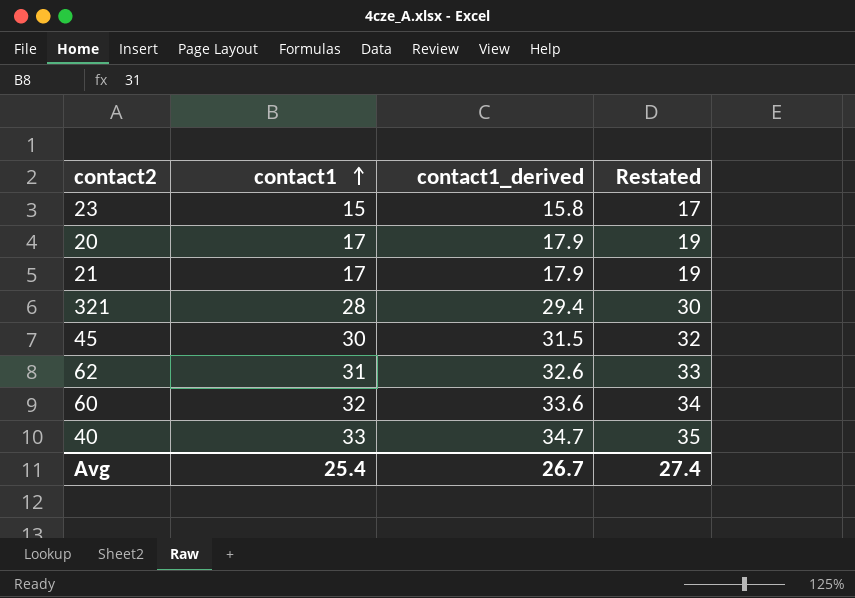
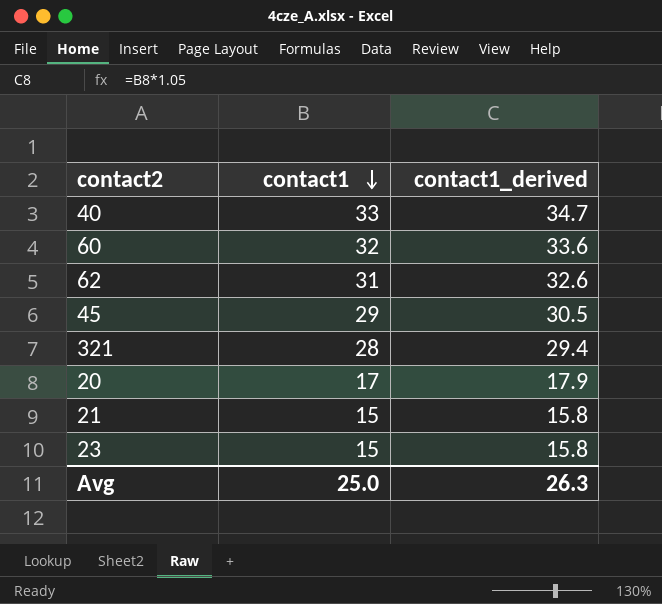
row order: contact1 ascending -> contact1 descending
column Restated | formula: [contact1] + 2 -> none
45 | contact1: 30 -> 29
45 | contact1_derived: 31.5 -> 30.5
21 | contact1: 17 -> 15
21 | contact1_derived: 17.9 -> 15.8
Avg | contact1: 25.4 -> 25.0
Avg | contact1_derived: 26.7 -> 26.3

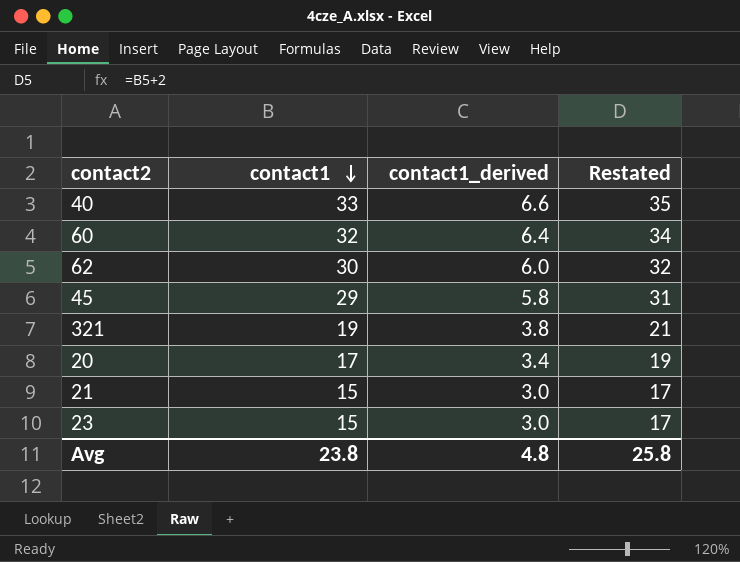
column contact1_derived | formula: [contact1] * 1.05 -> [contact1] * 0.2
column Restated | formula: none -> [contact1] + 2
62 | contact1: 31 -> 30
321 | contact1: 28 -> 19
Avg | contact1: 25.0 -> 23.8
Avg | contact1_derived: 26.3 -> 4.8

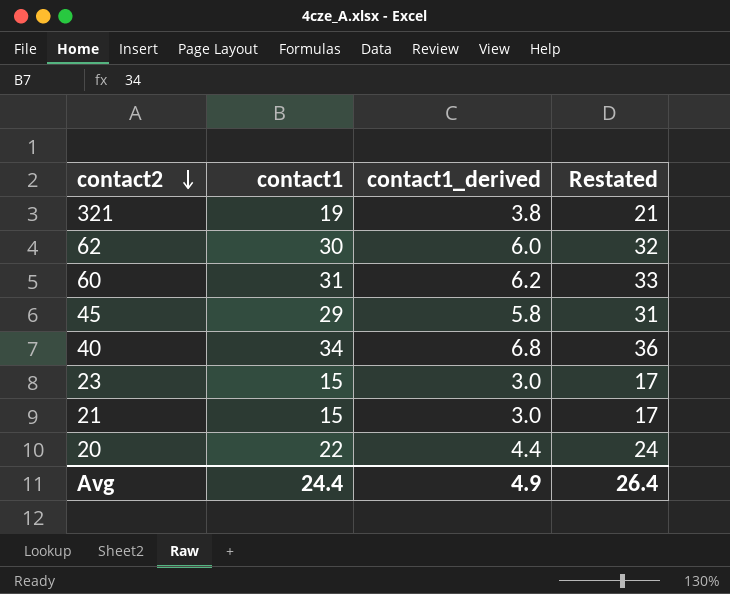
row order: contact1 descending -> contact2 descending
60 | contact1: 32 -> 31
60 | contact1_derived: 6.4 -> 6.2
60 | Restated: 34 -> 33
40 | contact1: 33 -> 34
40 | contact1_derived: 6.6 -> 6.8
40 | Restated: 35 -> 36
20 | contact1: 17 -> 22
20 | contact1_derived: 3.4 -> 4.4
20 | Restated: 19 -> 24
Avg | contact1: 23.8 -> 24.4
Avg | contact1_derived: 4.8 -> 4.9
Avg | Restated: 25.8 -> 26.4

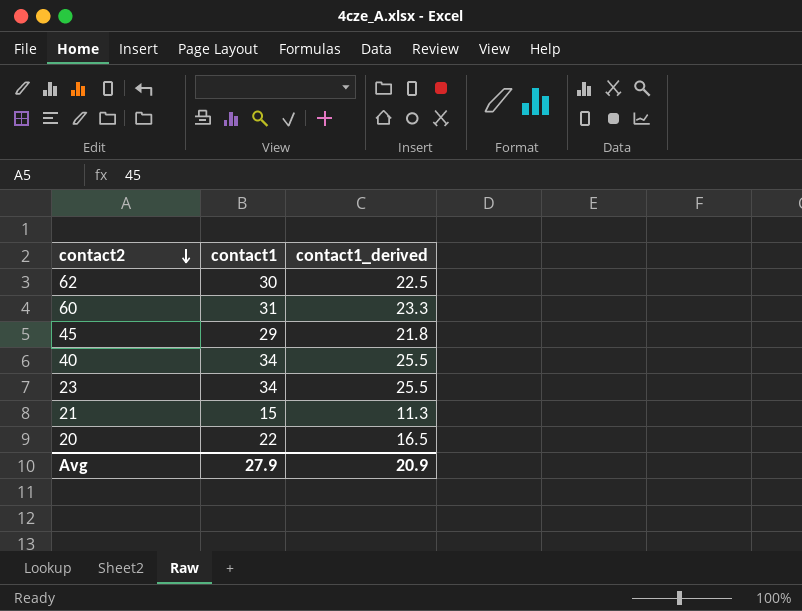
column Restated | formula: [contact1] + 2 -> none
column contact1_derived | formula: [contact1] * 0.2 -> [contact1] * 0.75
row 321: 19 | 3.8 | 21 -> none
23 | contact1: 15 -> 34
Avg | contact1: 24.4 -> 27.9
Avg | contact1_derived: 4.9 -> 20.9

